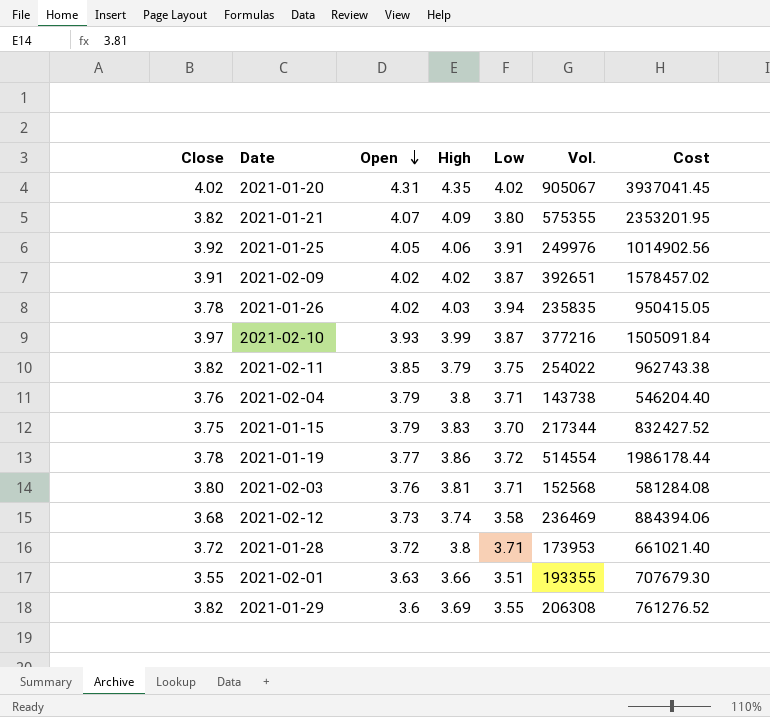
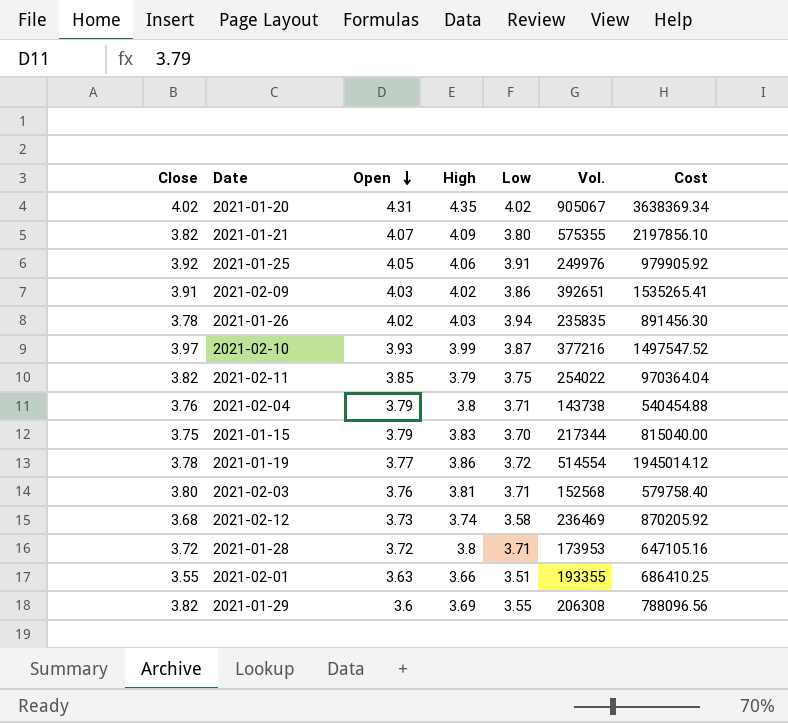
column Cost | formula: [High] * [Vol.] -> [Close] * [Vol.]
2021-02-09 | Open: 4.02 -> 4.03
2021-02-09 | Low: 3.87 -> 3.86

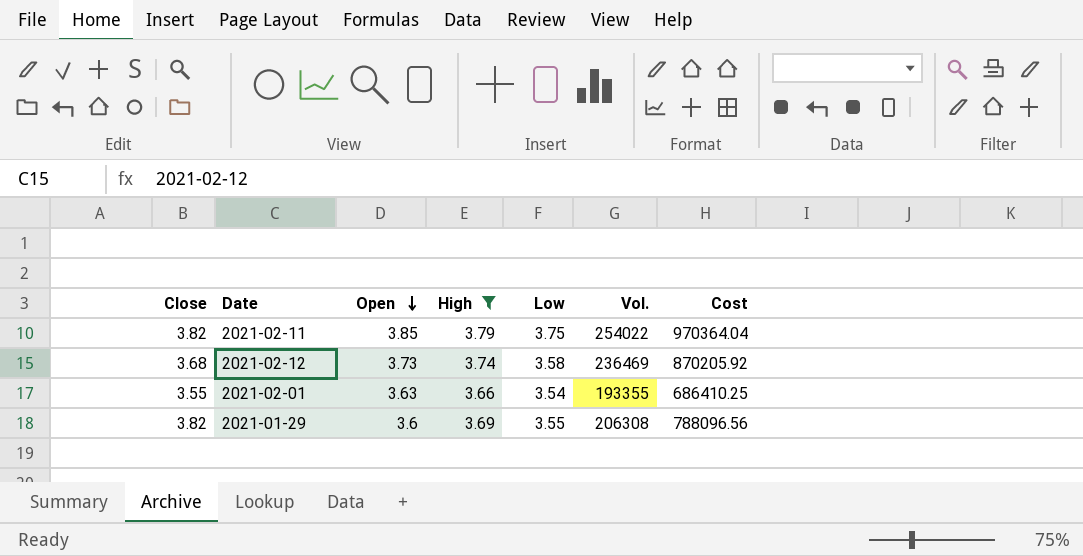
filter: none -> High <= 3.79
2021-02-01 | Low: 3.51 -> 3.54

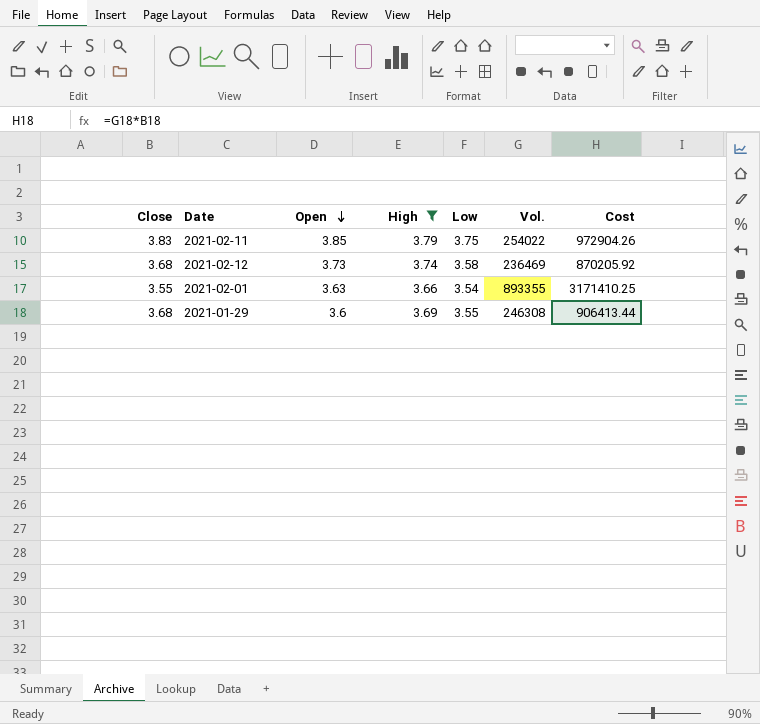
2021-02-11 | Close: 3.82 -> 3.83
2021-02-11 | Cost: 970364.04 -> 972904.26
2021-02-01 | Vol.: 193355 -> 893355
2021-02-01 | Cost: 686410.25 -> 3171410.25
2021-01-29 | Close: 3.82 -> 3.68
2021-01-29 | Vol.: 206308 -> 246308
2021-01-29 | Cost: 788096.56 -> 906413.44

